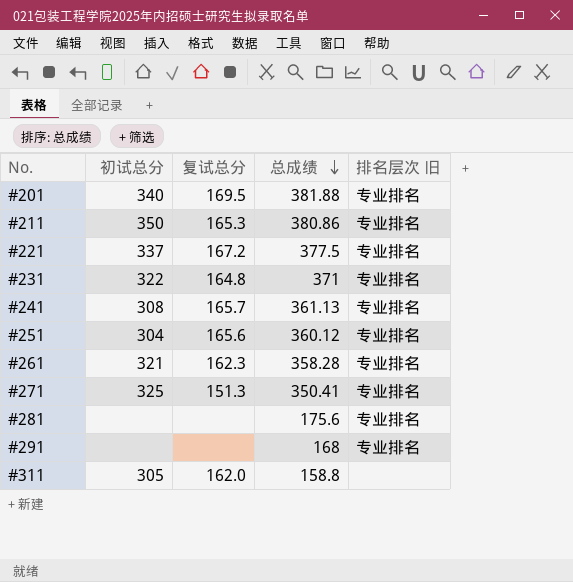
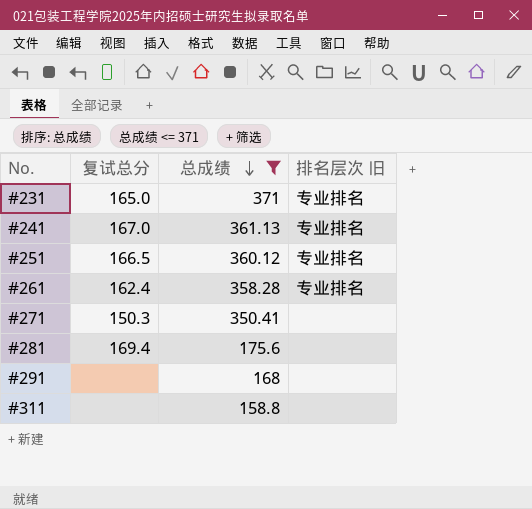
filter: none -> 总成绩 <= 371
column 初试总分 | position: 2 -> none
#231 | 复试总分: 164.8 -> 165.0
#241 | 复试总分: 165.7 -> 167.0
#251 | 复试总分: 165.6 -> 166.5
#261 | 复试总分: 162.3 -> 162.4
#271 | 复试总分: 151.3 -> 150.3
#271 | 排名层次 旧: 专业排名 -> none
#281 | 复试总分: none -> 169.4
#281 | 排名层次 旧: 专业排名 -> none
#291 | 排名层次 旧: 专业排名 -> none
#311 | 复试总分: 162.0 -> none

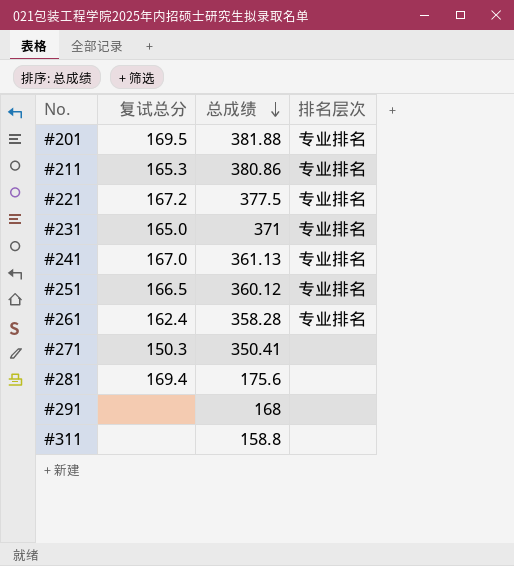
filter: 总成绩 <= 371 -> none
column name: 排名层次 旧 -> 排名层次

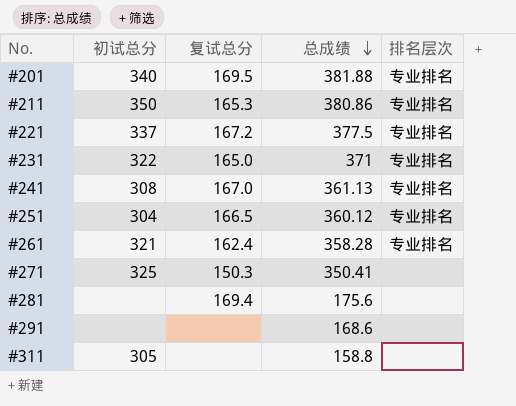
column 初试总分 | position: none -> 2
#291 | 总成绩: 168 -> 168.6

